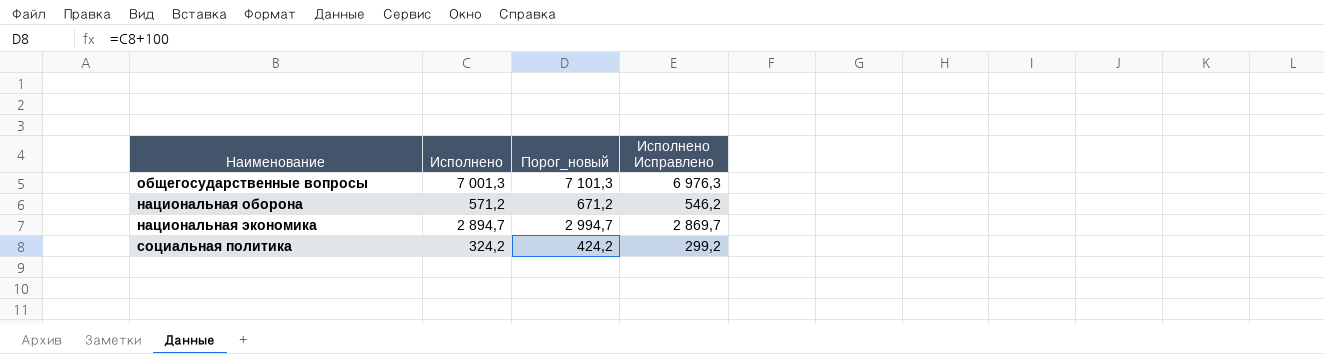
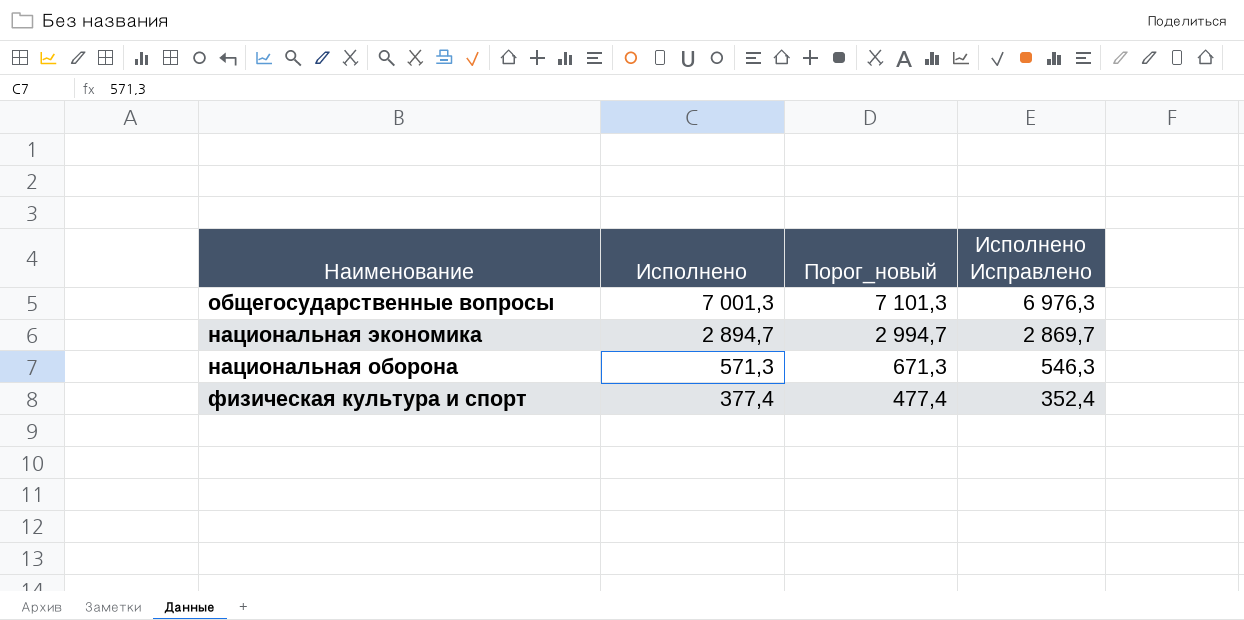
row order: none -> Исполнено descending
row социальная политика: 324,2 | 424,2 | 299,2 -> none
национальная оборона | Исполнено: 571,2 -> 571,3
национальная оборона | Порог_новый: 671,2 -> 671,3
национальная оборона | Исполнено Исправлено: 546,2 -> 546,3
row физическая культура и спорт: none -> 377,4 | 477,4 | 352,4

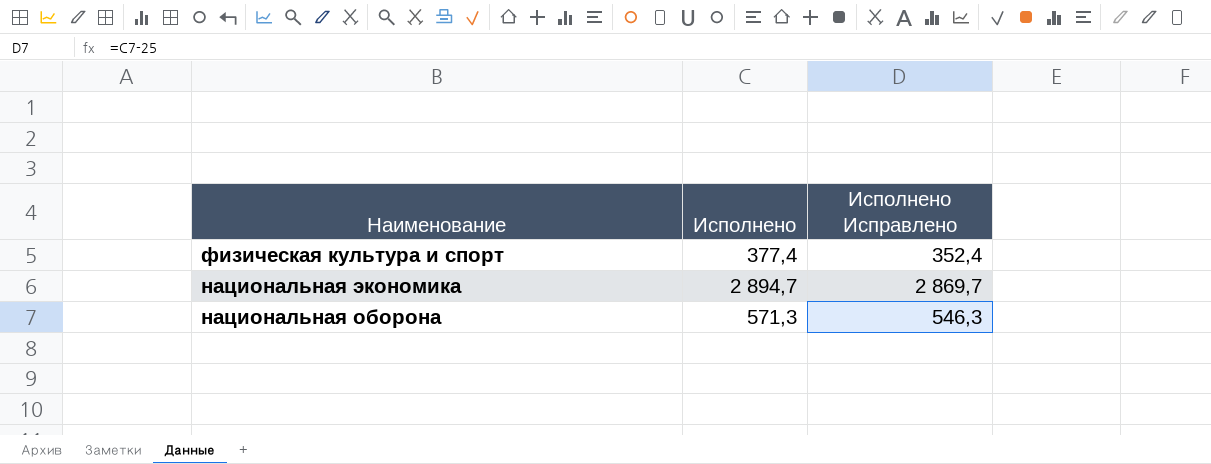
row order: Исполнено descending -> Наименование descending
column Порог_новый | formula: [Исполнено] + 100 -> none
row общегосударственные вопросы: 7 001,3 | 7 101,3 | 6 976,3 -> none

